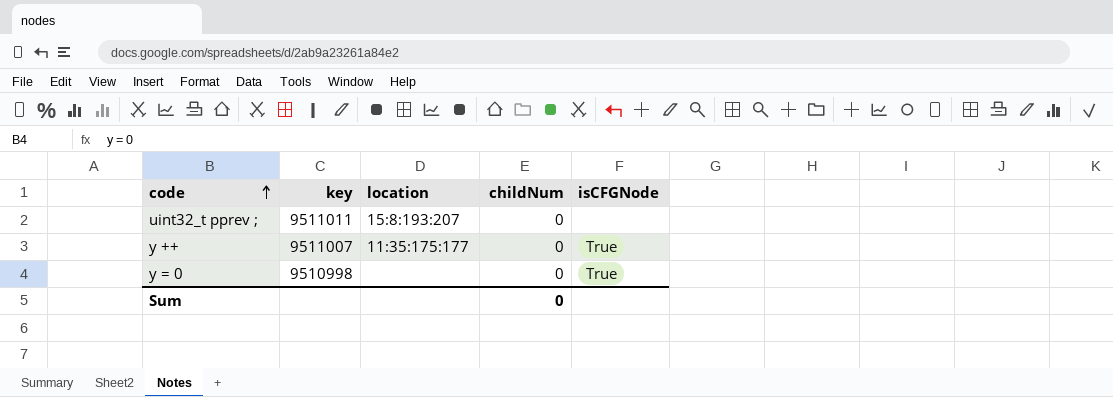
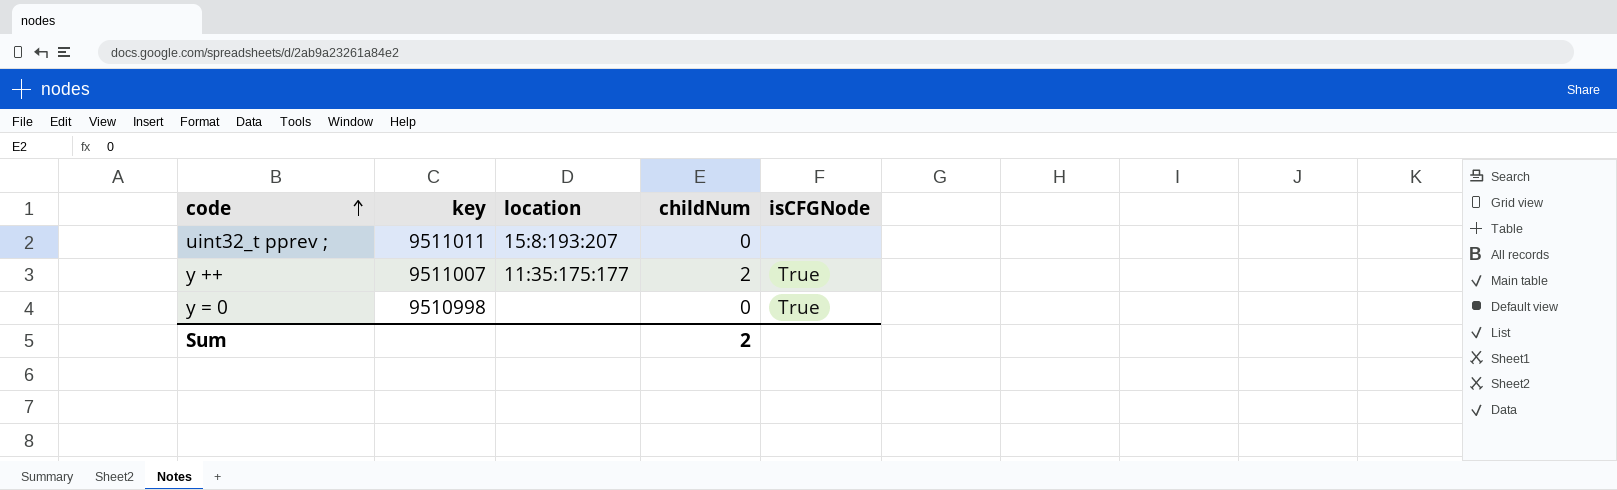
y ++ | childNum: 0 -> 2
Sum | childNum: 0 -> 2

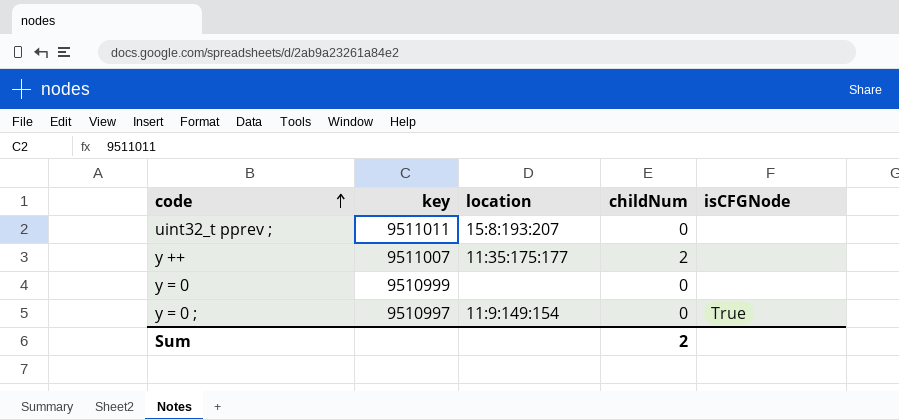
y ++ | isCFGNode: True -> none
y = 0 | key: 9510998 -> 9510999
y = 0 | isCFGNode: True -> none
row y = 0 ;: none -> 9510997 | 11:9:149:154 | 0 | True

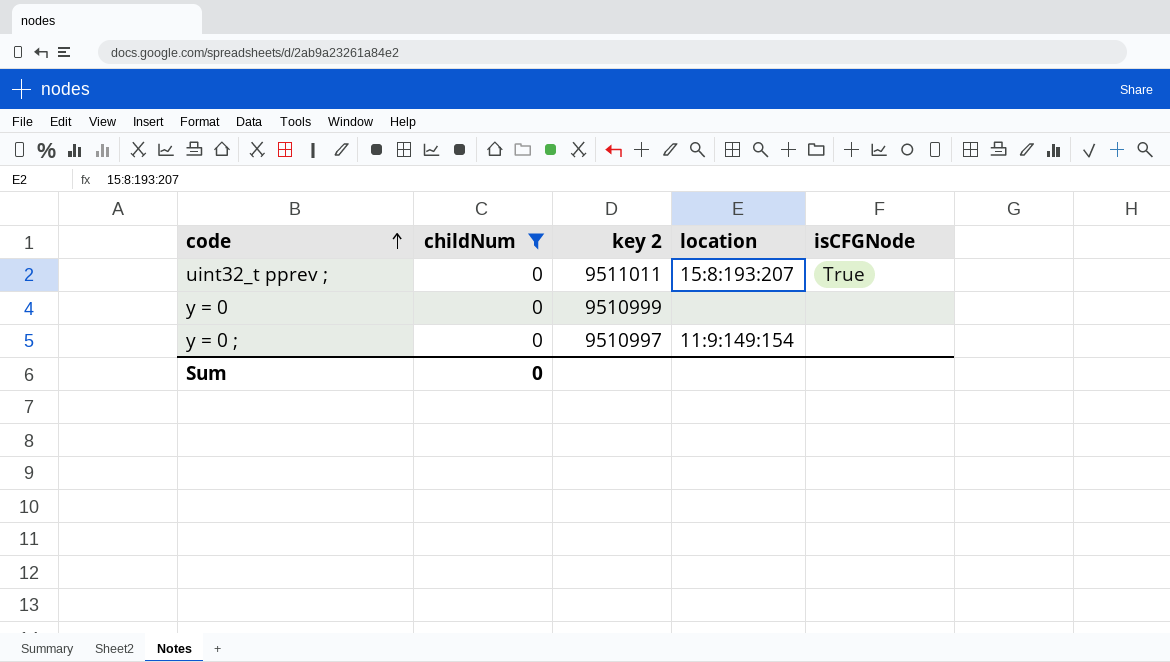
filter: none -> childNum = 0
column childNum | position: 4 -> 2
column name: key -> key 2
uint32_t pprev ; | isCFGNode: none -> True
y = 0 ; | isCFGNode: True -> none
Sum | childNum: 2 -> 0

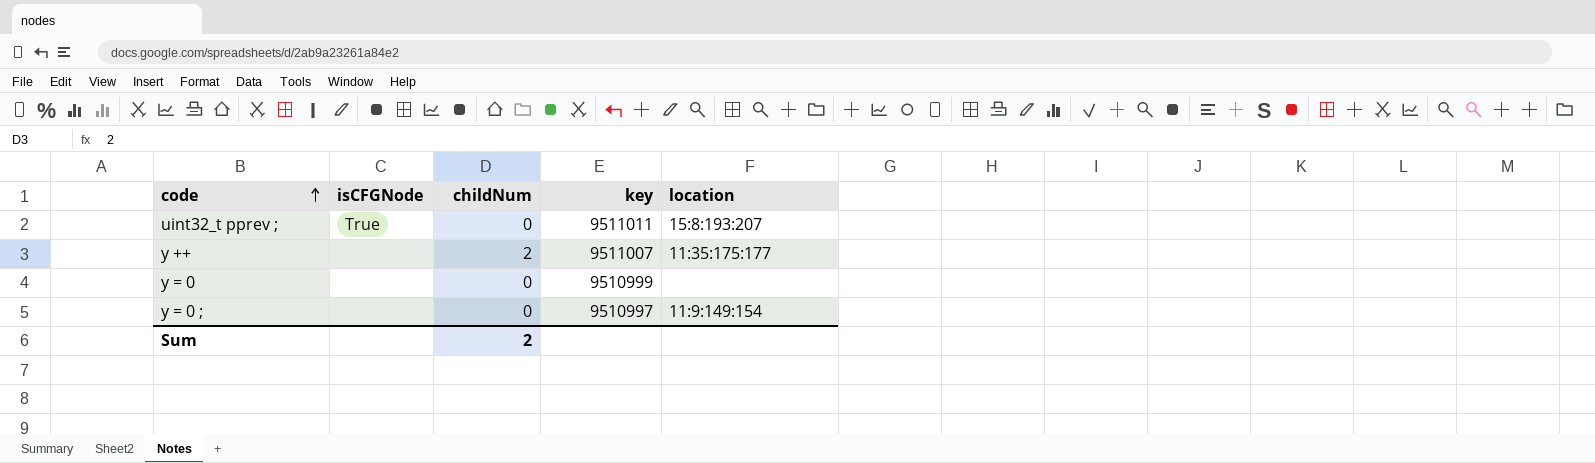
filter: childNum = 0 -> none
column isCFGNode | position: 5 -> 2
column name: key 2 -> key
Sum | childNum: 0 -> 2

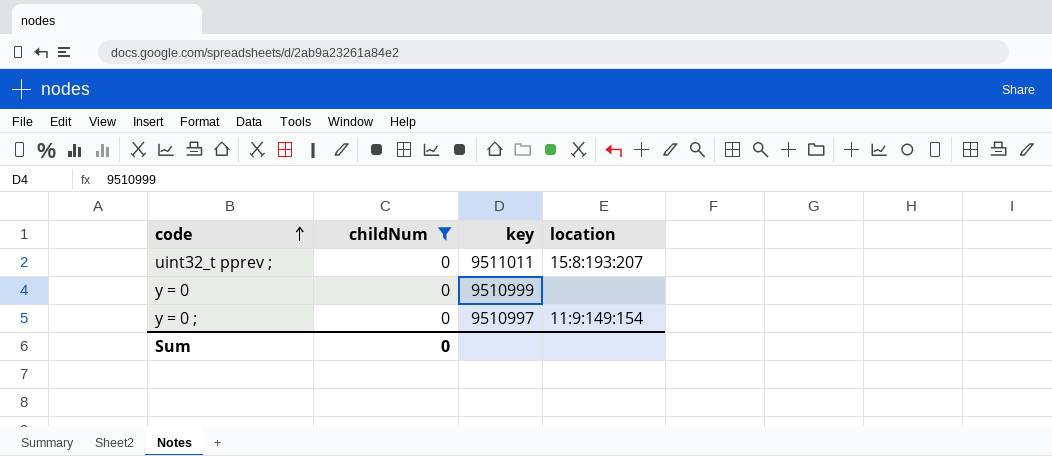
filter: none -> childNum = 0
column isCFGNode | position: 2 -> none
Sum | childNum: 2 -> 0

